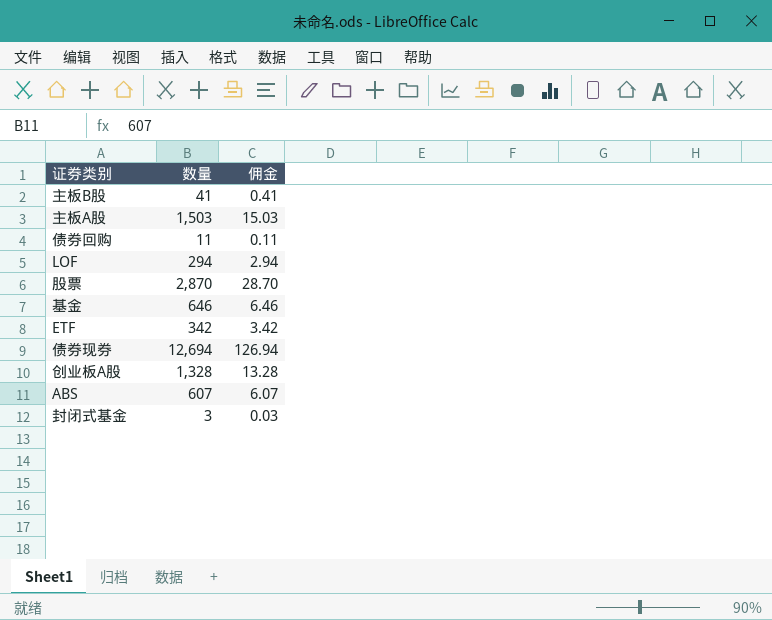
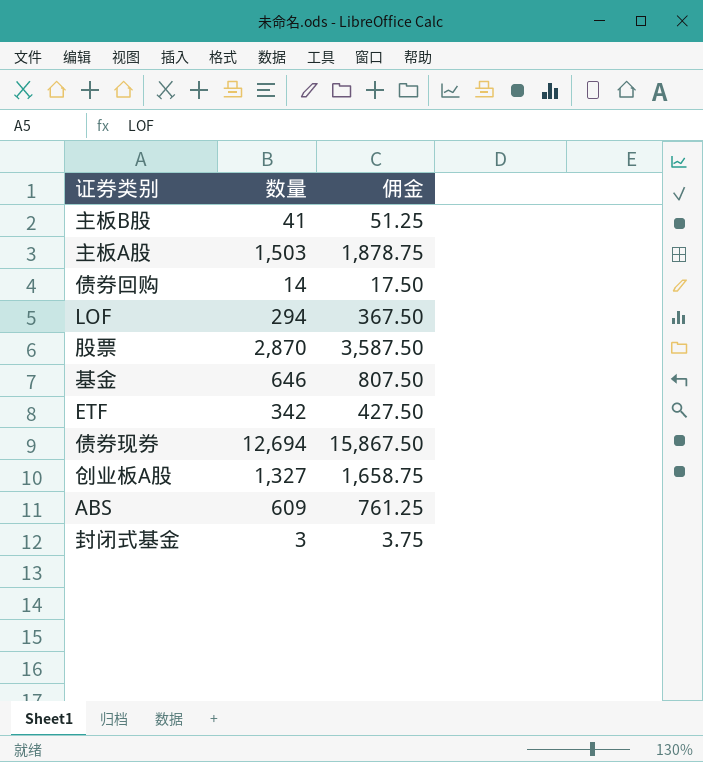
column 佣金 | formula: [数量] * 0.01 -> [数量] * 1.25
债券回购 | 数量: 11 -> 14
创业板A股 | 数量: 1,328 -> 1,327
ABS | 数量: 607 -> 609

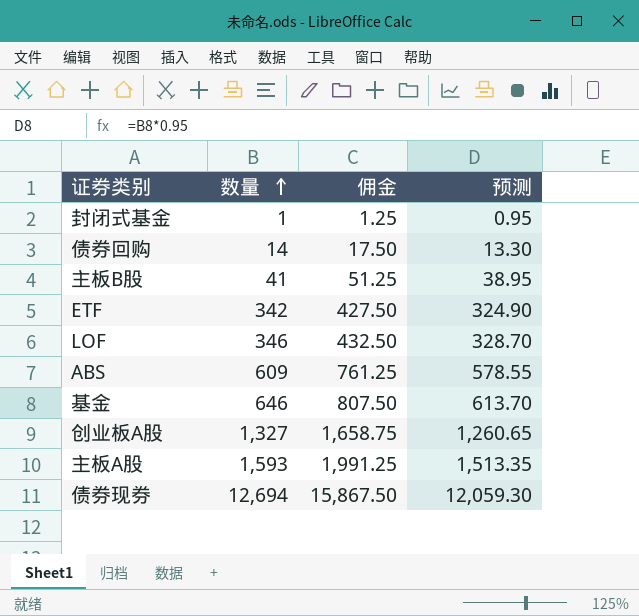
row order: none -> 数量 ascending
column 预测 | formula: none -> [数量] * 0.95
row 股票: 2,870 | 3,587.50 -> none
封闭式基金 | 数量: 3 -> 1
封闭式基金 | 佣金: 3.75 -> 1.25
LOF | 数量: 294 -> 346
LOF | 佣金: 367.50 -> 432.50
主板A股 | 数量: 1,503 -> 1,593
主板A股 | 佣金: 1,878.75 -> 1,991.25

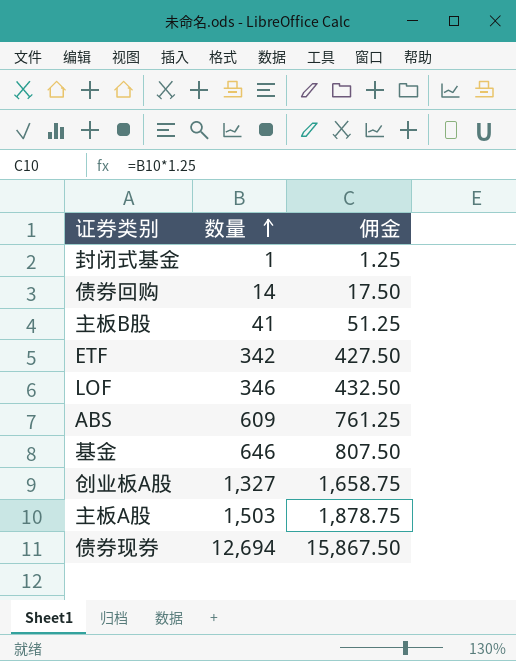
column 预测 | formula: [数量] * 0.95 -> none
主板A股 | 数量: 1,593 -> 1,503
主板A股 | 佣金: 1,991.25 -> 1,878.75

